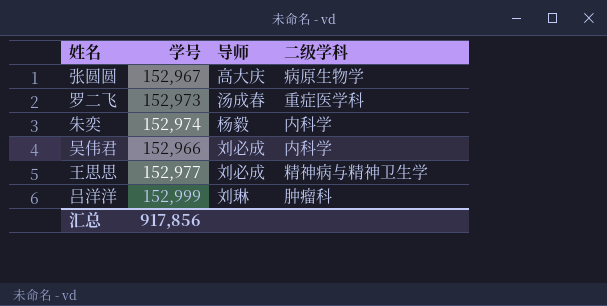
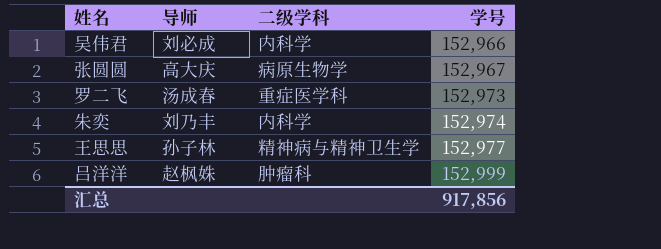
row order: none -> 学号 ascending
column 学号 | position: 2 -> 4
朱奕 | 导师: 杨毅 -> 刘乃丰
王思思 | 导师: 刘必成 -> 孙子林
吕洋洋 | 导师: 刘琳 -> 赵枫姝

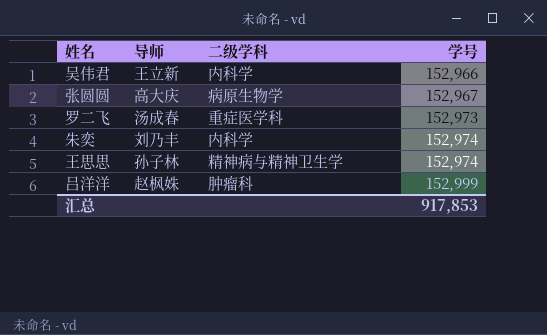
吴伟君 | 导师: 刘必成 -> 王立新
王思思 | 学号: 152,977 -> 152,974
汇总 | 学号: 917,856 -> 917,853

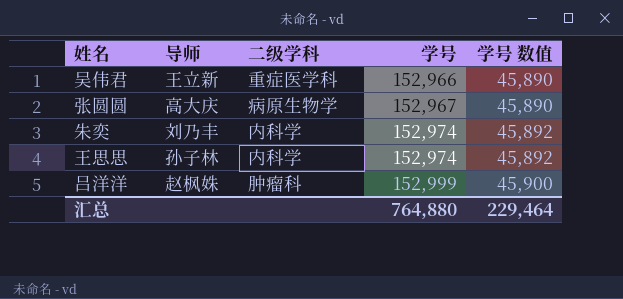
column 学号 数值 | formula: none -> [学号] * 0.3
row 罗二飞: 汤成春 | 重症医学科 | 152,973 -> none
吴伟君 | 二级学科: 内科学 -> 重症医学科
王思思 | 二级学科: 精神病与精神卫生学 -> 内科学
汇总 | 学号: 917,853 -> 764,880

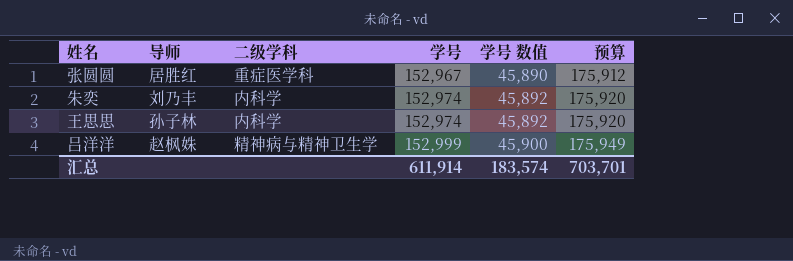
column 预算 | formula: none -> [学号] * 1.15
row 吴伟君: 王立新 | 重症医学科 | 152,966 | 45,890 -> none
张圆圆 | 导师: 高大庆 -> 居胜红
张圆圆 | 二级学科: 病原生物学 -> 重症医学科
吕洋洋 | 二级学科: 肿瘤科 -> 精神病与精神卫生学
汇总 | 学号: 764,880 -> 611,914
汇总 | 学号 数值: 229,464 -> 183,574

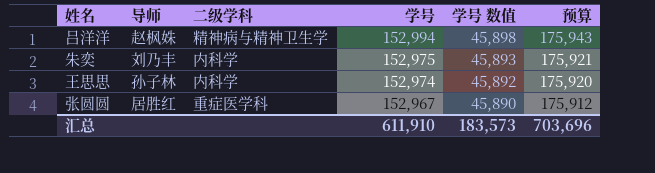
row order: 学号 ascending -> 学号 descending
吕洋洋 | 学号: 152,999 -> 152,994
吕洋洋 | 学号 数值: 45,900 -> 45,898
吕洋洋 | 预算: 175,949 -> 175,943
朱奕 | 学号: 152,974 -> 152,975
朱奕 | 学号 数值: 45,892 -> 45,893
朱奕 | 预算: 175,920 -> 175,921
汇总 | 学号: 611,914 -> 611,910
汇总 | 学号 数值: 183,574 -> 183,573
汇总 | 预算: 703,701 -> 703,696

